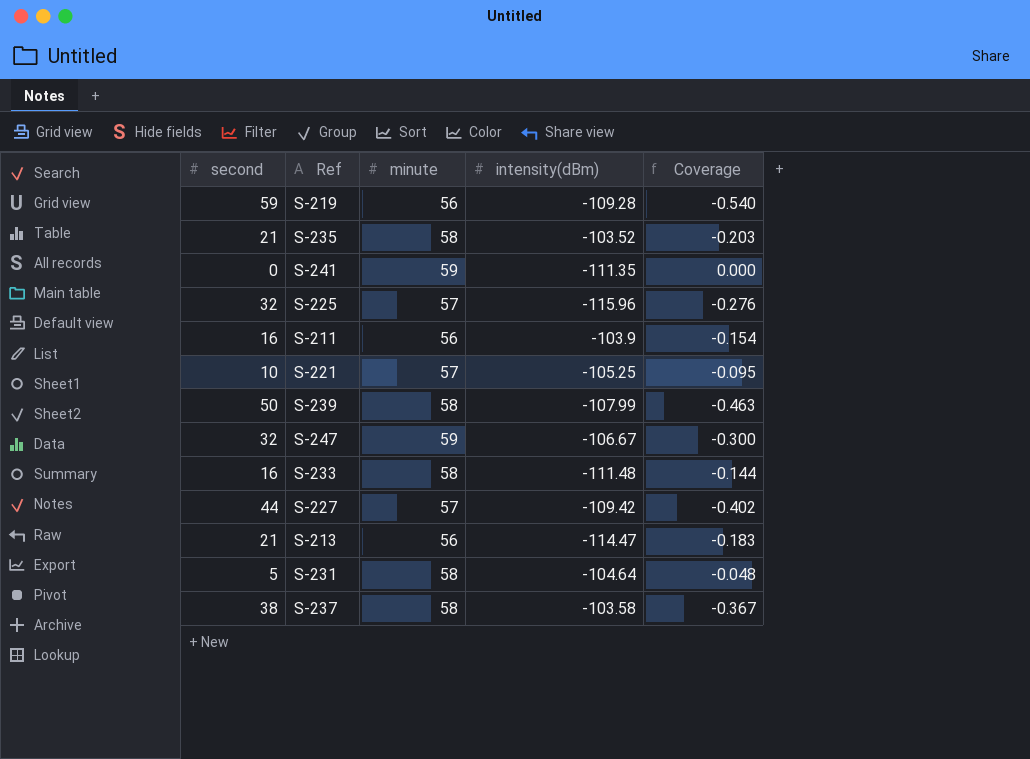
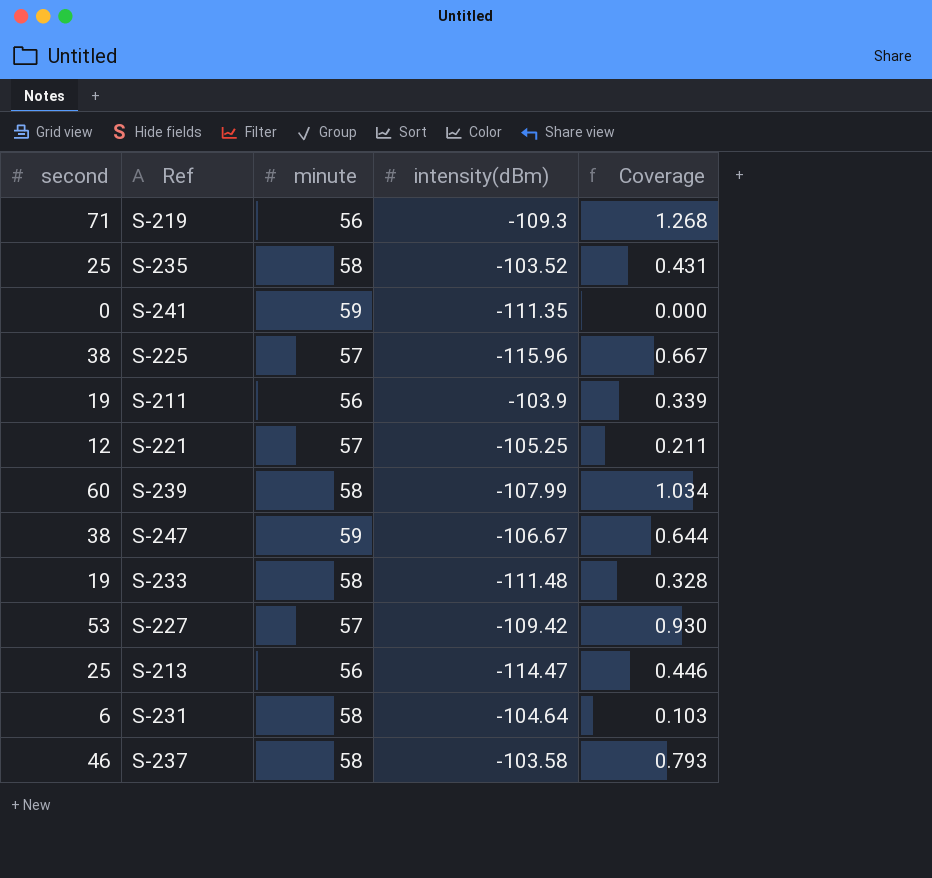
column Coverage | formula: [second] / [intensity(dBm)] -> [second] / [minute]
S-219 | second: 59 -> 71
S-219 | intensity(dBm): -109.28 -> -109.3
S-235 | second: 21 -> 25
S-225 | second: 32 -> 38
S-211 | second: 16 -> 19
S-221 | second: 10 -> 12
S-239 | second: 50 -> 60
S-247 | second: 32 -> 38
S-233 | second: 16 -> 19
S-227 | second: 44 -> 53
S-213 | second: 21 -> 25
S-231 | second: 5 -> 6
S-237 | second: 38 -> 46

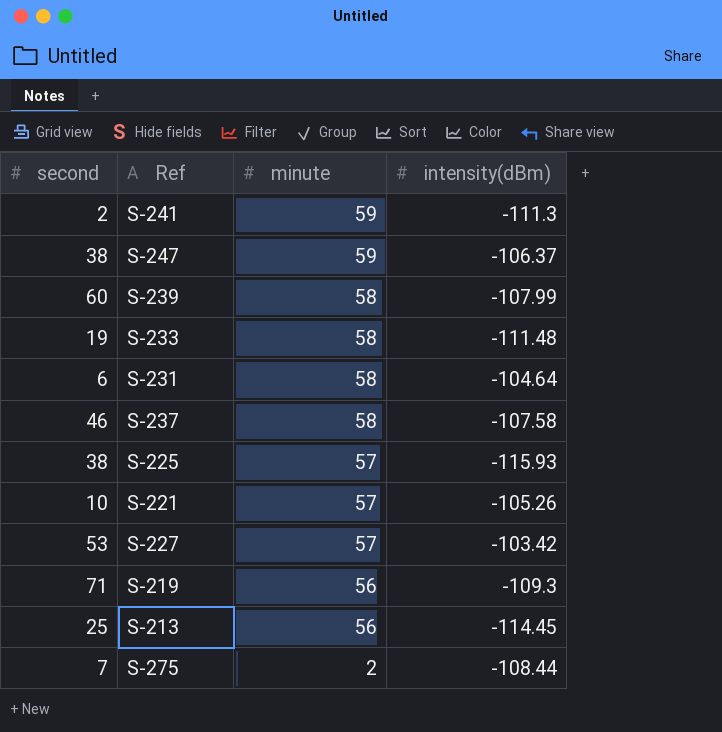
row order: none -> minute descending
column Coverage | formula: [second] / [minute] -> none
row S-235: 25 | 58 | -103.52 | 0.431 -> none
row S-211: 19 | 56 | -103.9 | 0.339 -> none
S-241 | second: 0 -> 2
S-241 | intensity(dBm): -111.35 -> -111.3
S-247 | intensity(dBm): -106.67 -> -106.37
S-237 | intensity(dBm): -103.58 -> -107.58
S-225 | intensity(dBm): -115.96 -> -115.93
S-221 | second: 12 -> 10
S-221 | intensity(dBm): -105.25 -> -105.26
S-227 | intensity(dBm): -109.42 -> -103.42
S-213 | intensity(dBm): -114.47 -> -114.45
row S-275: none -> 7 | 2 | -108.44

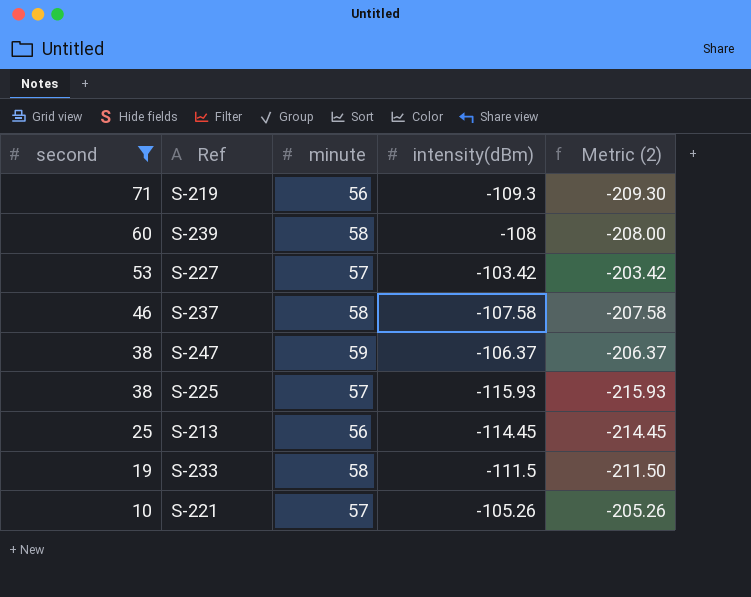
filter: none -> second >= 10
row order: minute descending -> second descending
column Metric (2) | formula: none -> [intensity(dBm)] - 100
S-239 | intensity(dBm): -107.99 -> -108
S-233 | intensity(dBm): -111.48 -> -111.5

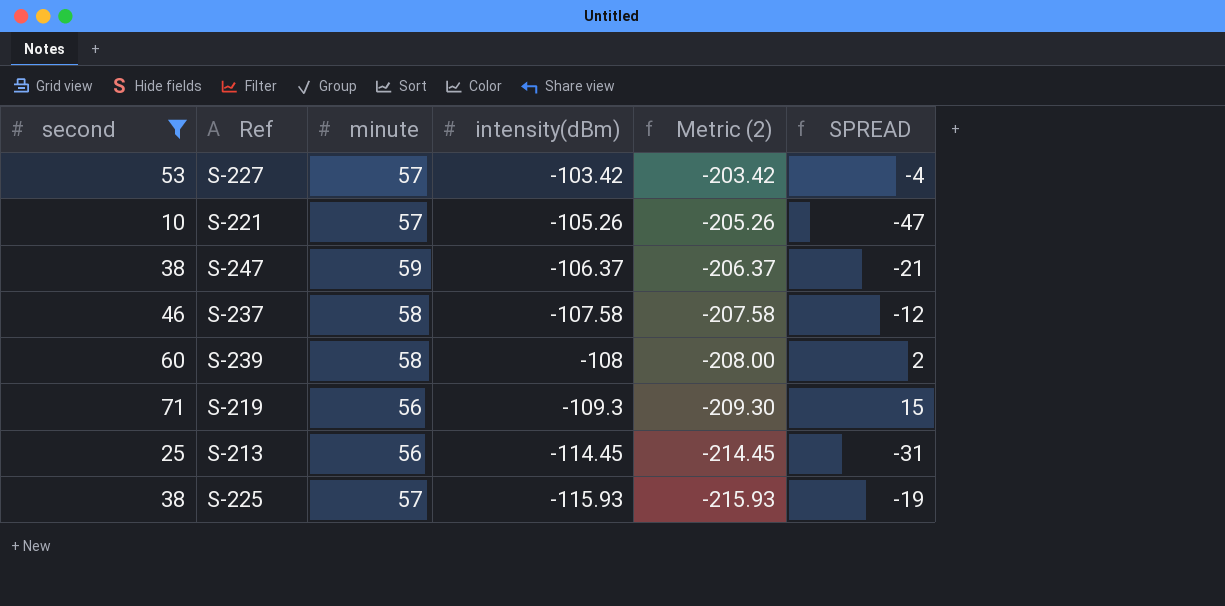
row order: second descending -> intensity(dBm) descending
column SPREAD | formula: none -> [second] - [minute]
row S-233: 19 | 58 | -111.5 | -211.50 -> none

